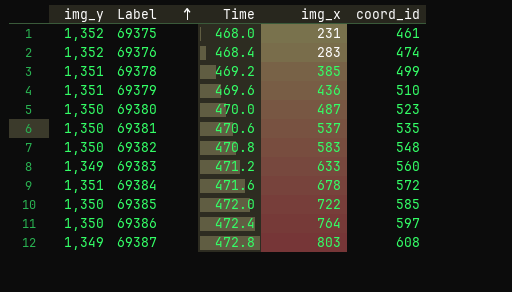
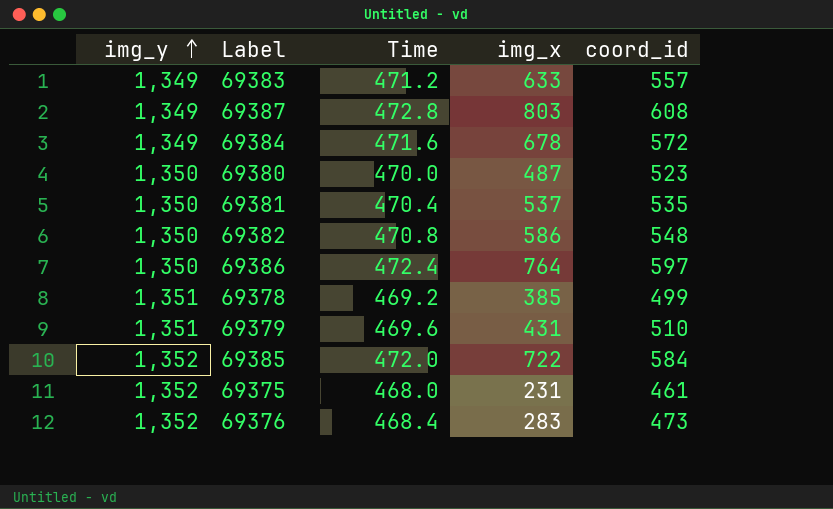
row order: Label ascending -> img_y ascending
69383 | coord_id: 560 -> 557
69384 | img_y: 1,351 -> 1,349
69381 | Time: 470.6 -> 470.4
69382 | img_x: 583 -> 586
69379 | img_x: 436 -> 431
69385 | img_y: 1,350 -> 1,352
69385 | coord_id: 585 -> 584
69376 | coord_id: 474 -> 473

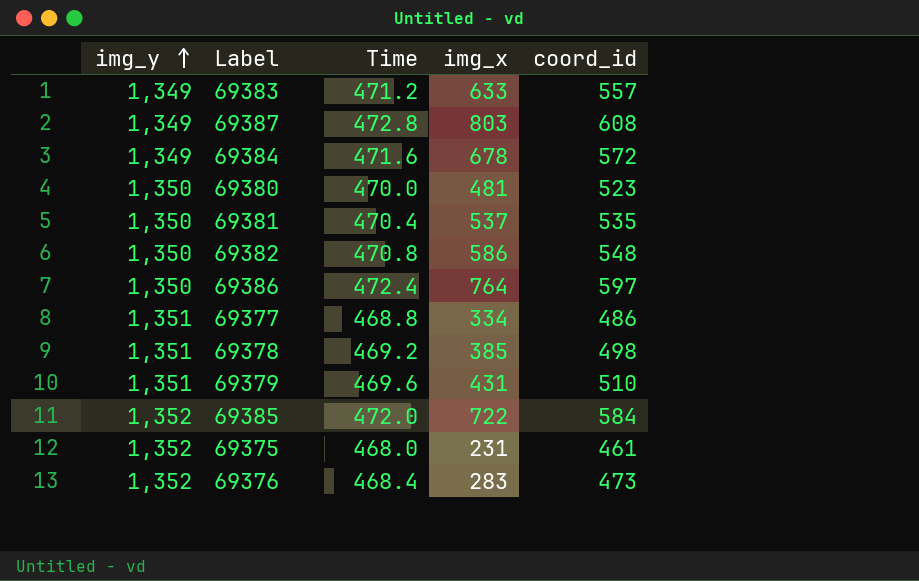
69380 | img_x: 487 -> 481
row 69377: none -> 1,351 | 468.8 | 334 | 486
69378 | coord_id: 499 -> 498

